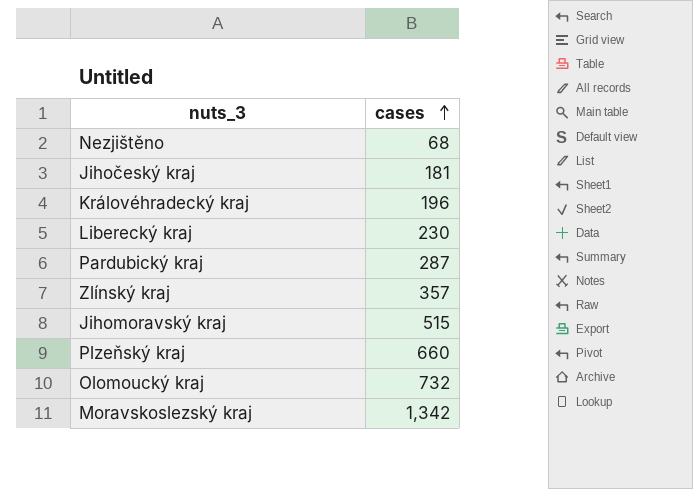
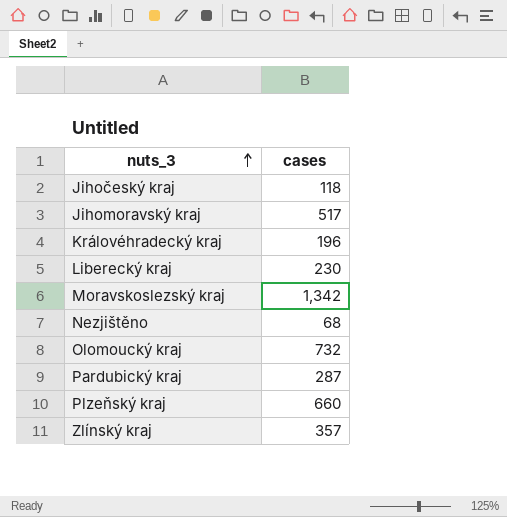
row order: cases ascending -> nuts_3 ascending
Jihočeský kraj | cases: 181 -> 118
Jihomoravský kraj | cases: 515 -> 517

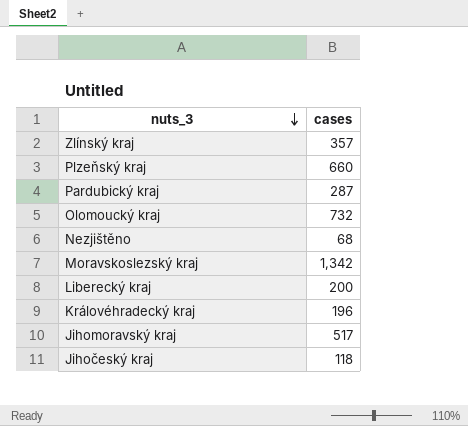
row order: nuts_3 ascending -> nuts_3 descending
Liberecký kraj | cases: 230 -> 200

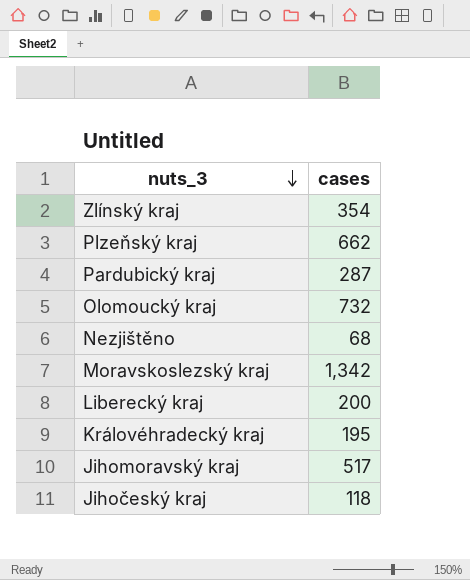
Zlínský kraj | cases: 357 -> 354
Plzeňský kraj | cases: 660 -> 662
Královéhradecký kraj | cases: 196 -> 195

